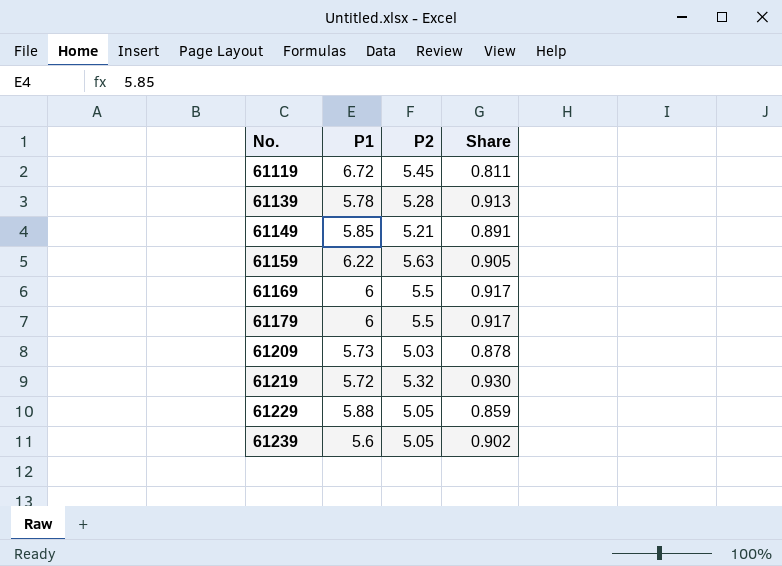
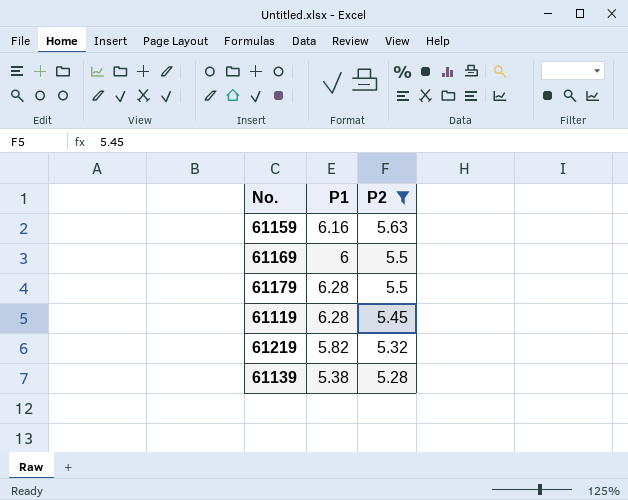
filter: none -> P2 >= 5.28
row order: No. ascending -> P2 descending
column Share | formula: [P2] / [P1] -> none
61159 | P1: 6.22 -> 6.16
61179 | P1: 6 -> 6.28
61119 | P1: 6.72 -> 6.28
61219 | P1: 5.72 -> 5.82
61139 | P1: 5.78 -> 5.38

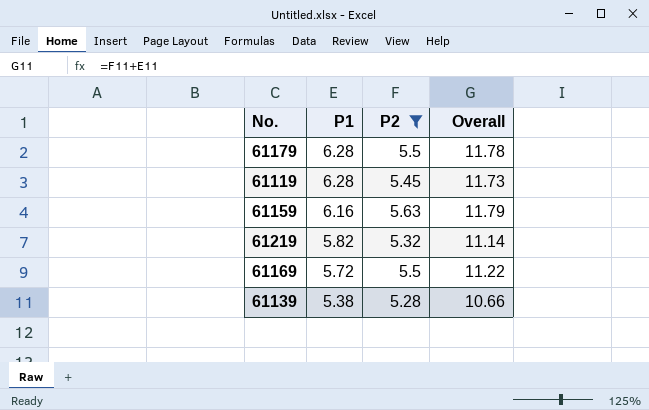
row order: P2 descending -> P1 descending
column Overall | formula: none -> [P1] + [P2]
61169 | P1: 6 -> 5.72

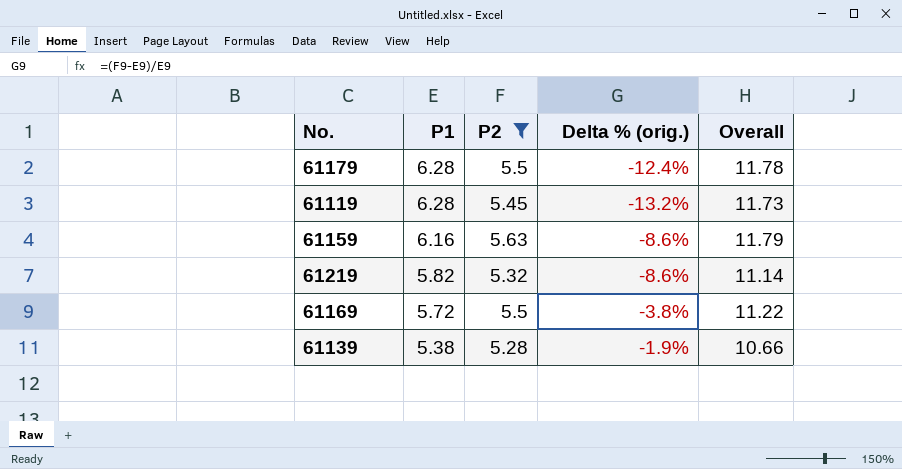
column Delta % (orig.) | formula: none -> ([P2] - [P1]) / [P1]

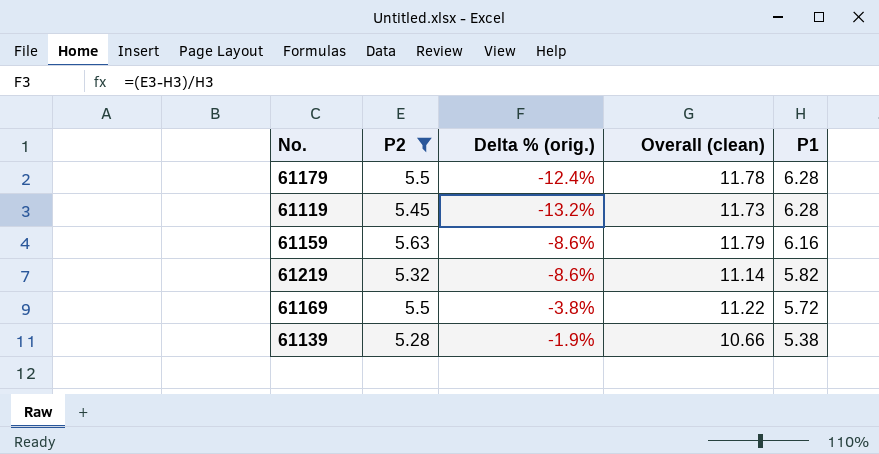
column name: Overall -> Overall (clean)
column P1 | position: 2 -> 5

